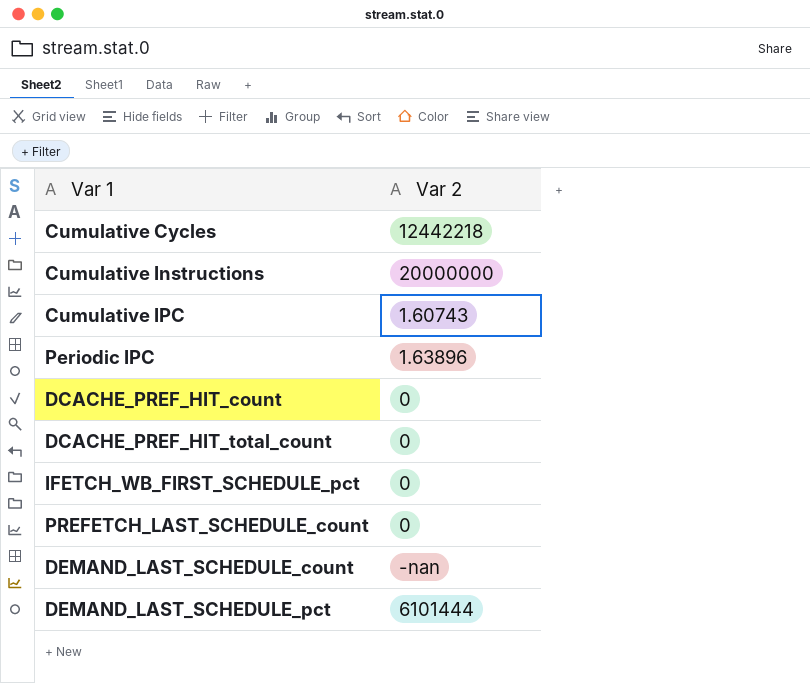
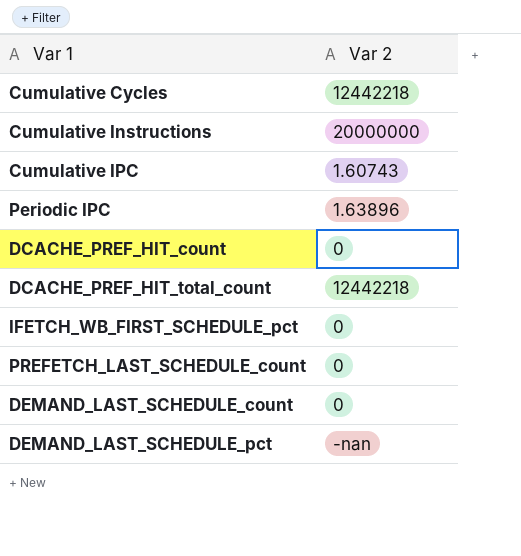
DCACHE_PREF_HIT_total_count | Var 2: 0 -> 12442218
DEMAND_LAST_SCHEDULE_count | Var 2: -nan -> 0
DEMAND_LAST_SCHEDULE_pct | Var 2: 6101444 -> -nan

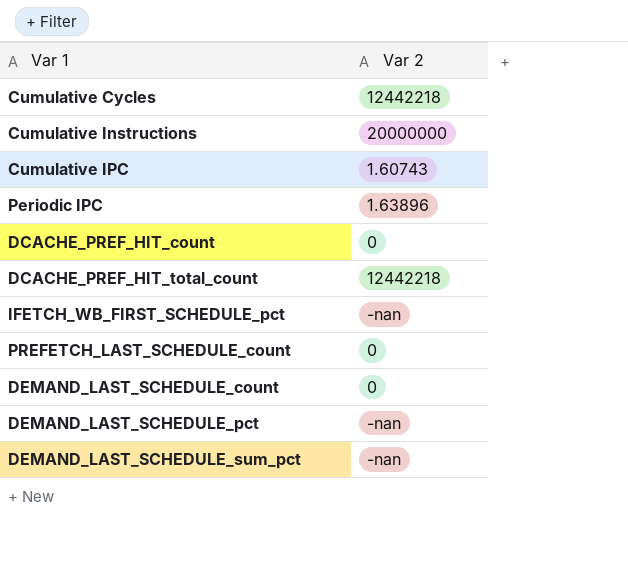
IFETCH_WB_FIRST_SCHEDULE_pct | Var 2: 0 -> -nan
row DEMAND_LAST_SCHEDULE_sum_pct: none -> -nan

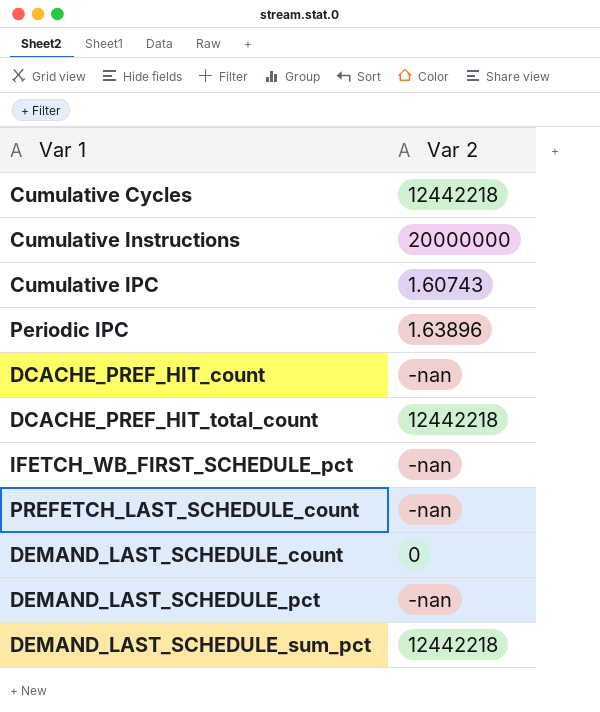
DCACHE_PREF_HIT_count | Var 2: 0 -> -nan
PREFETCH_LAST_SCHEDULE_count | Var 2: 0 -> -nan
DEMAND_LAST_SCHEDULE_sum_pct | Var 2: -nan -> 12442218

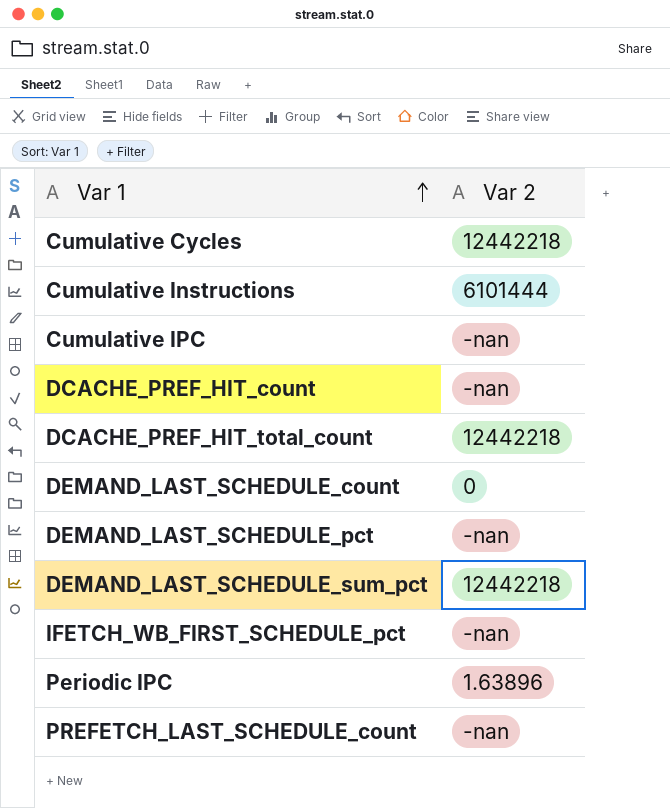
row order: none -> Var 1 ascending
Cumulative Instructions | Var 2: 20000000 -> 6101444
Cumulative IPC | Var 2: 1.60743 -> -nan

